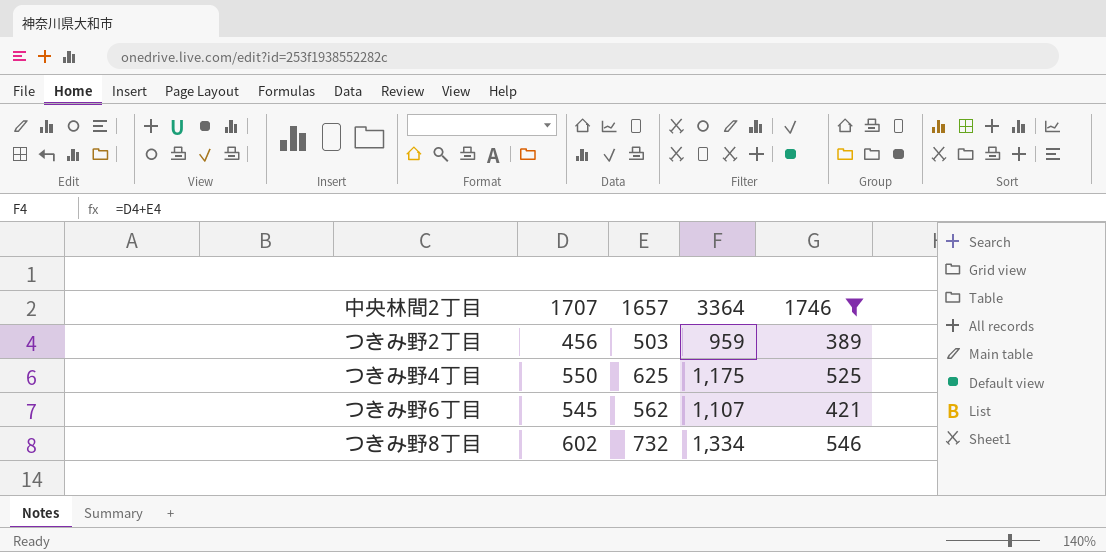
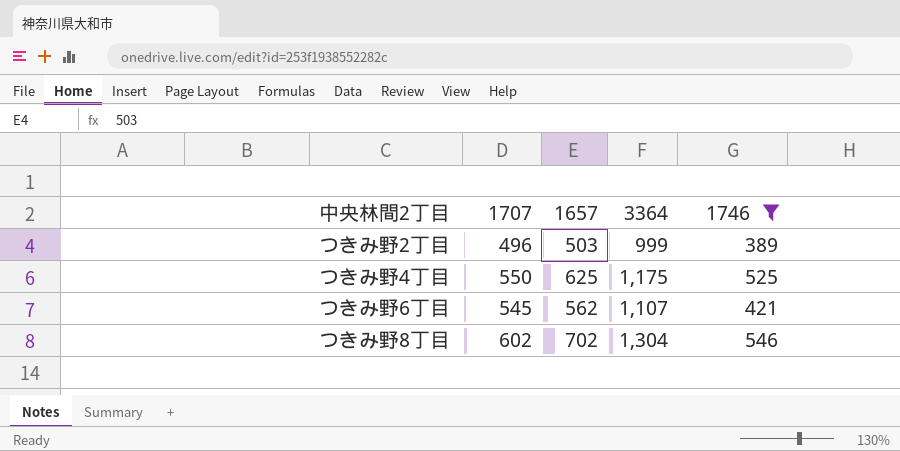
つきみ野2丁目 | 1707: 456 -> 496
つきみ野2丁目 | 3364: 959 -> 999
つきみ野8丁目 | 1657: 732 -> 702
つきみ野8丁目 | 3364: 1,334 -> 1,304

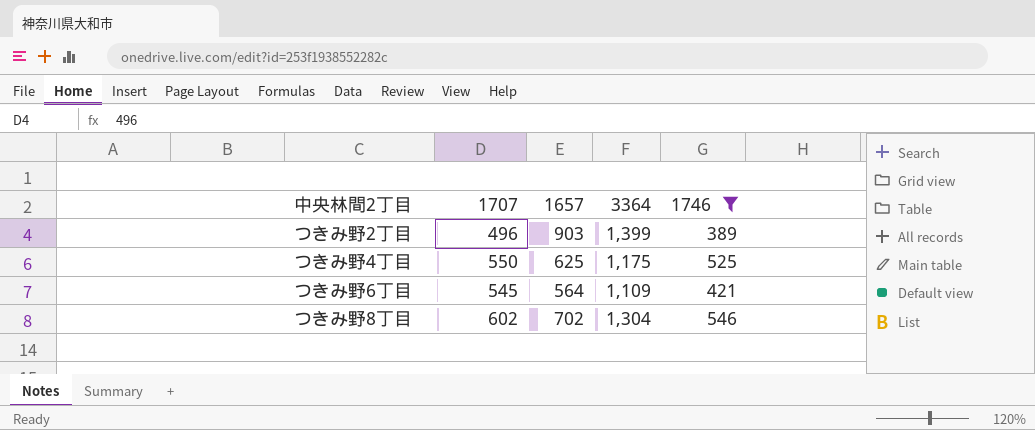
つきみ野2丁目 | 1657: 503 -> 903
つきみ野2丁目 | 3364: 999 -> 1,399
つきみ野6丁目 | 1657: 562 -> 564
つきみ野6丁目 | 3364: 1,107 -> 1,109

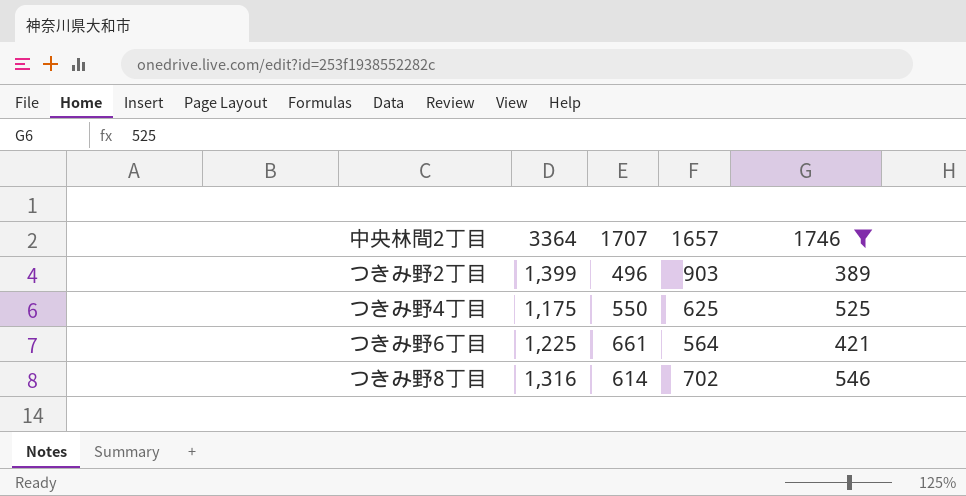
column 3364 | position: 4 -> 2
つきみ野6丁目 | 3364: 1,109 -> 1,225
つきみ野6丁目 | 1707: 545 -> 661
つきみ野8丁目 | 3364: 1,304 -> 1,316
つきみ野8丁目 | 1707: 602 -> 614

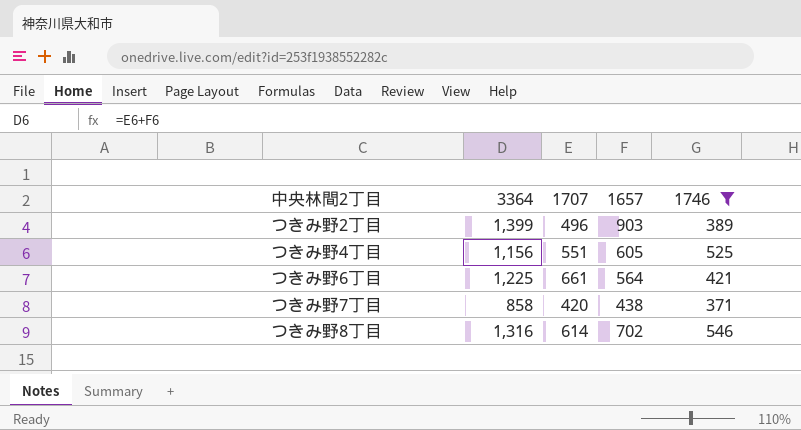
つきみ野4丁目 | 3364: 1,175 -> 1,156
つきみ野4丁目 | 1707: 550 -> 551
つきみ野4丁目 | 1657: 625 -> 605
row つきみ野7丁目: none -> 858 | 420 | 438 | 371

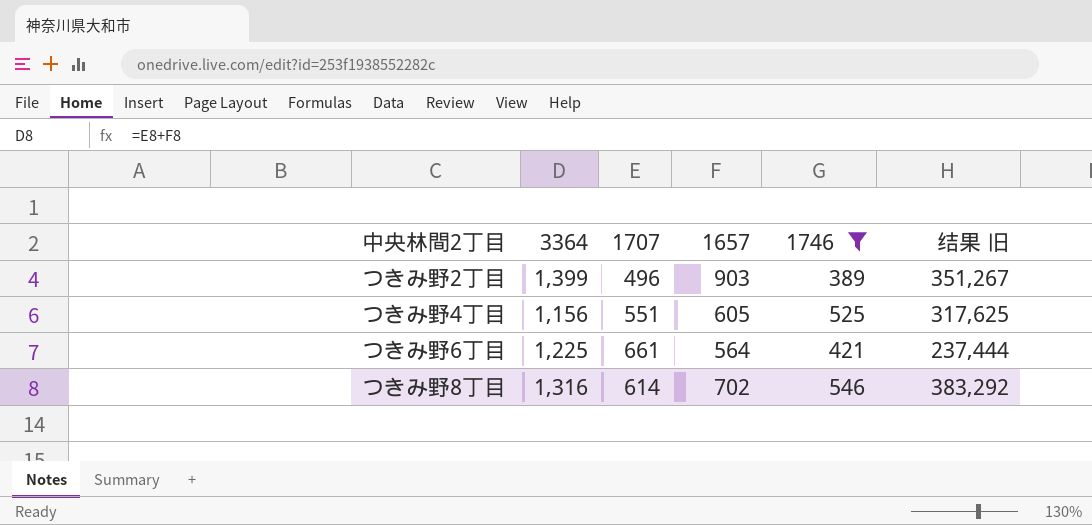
column 结果 旧 | formula: none -> [1657] * [1746]
row つきみ野7丁目: 858 | 420 | 438 | 371 -> none

